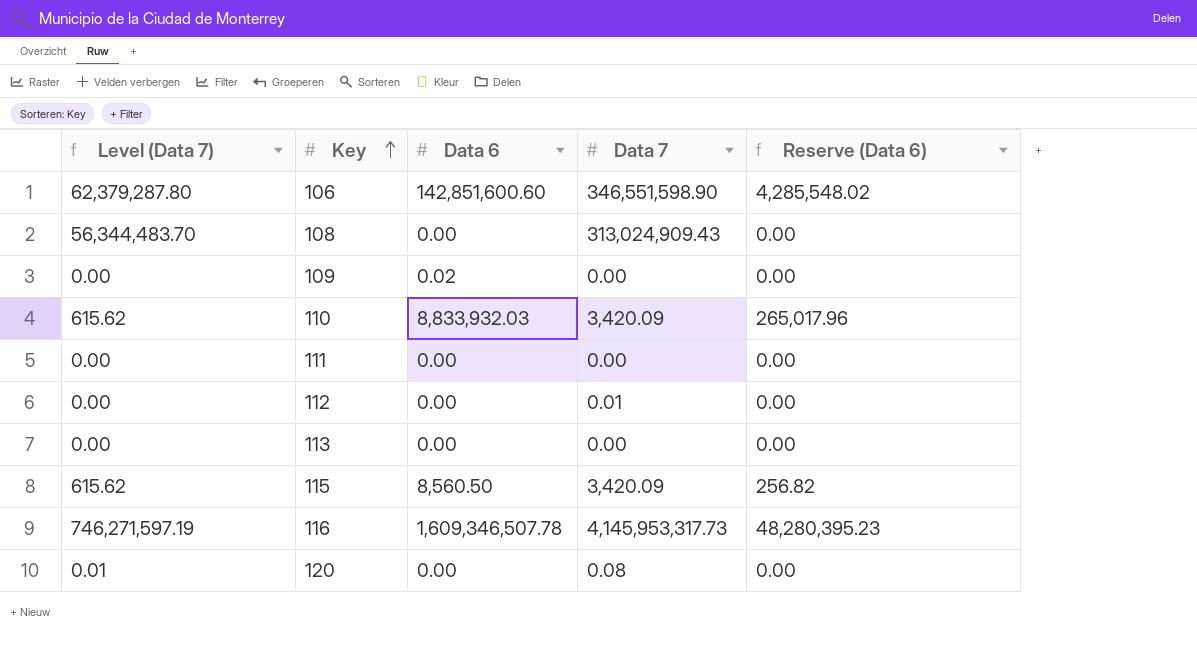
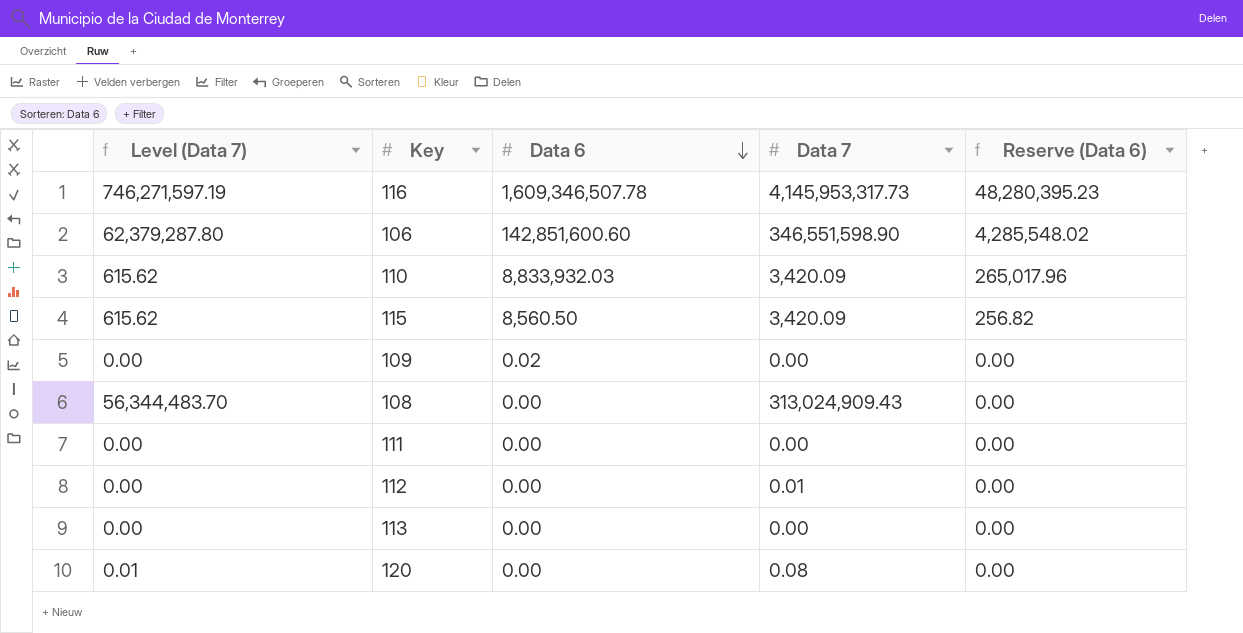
row order: Key ascending -> Data 6 descending

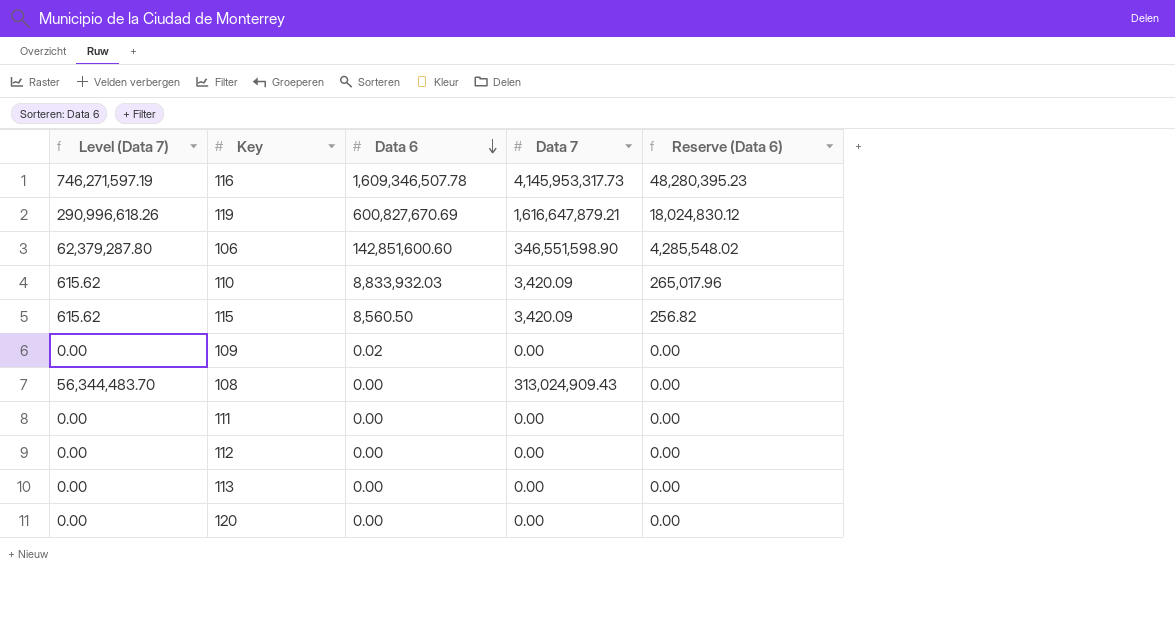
row 119: none -> 290,996,618.26 | 600,827,670.69 | 1,616,647,879.21 | 18,024,830.12
112 | Data 7: 0.01 -> 0.00
120 | Level (Data 7): 0.01 -> 0.00
120 | Data 7: 0.08 -> 0.00

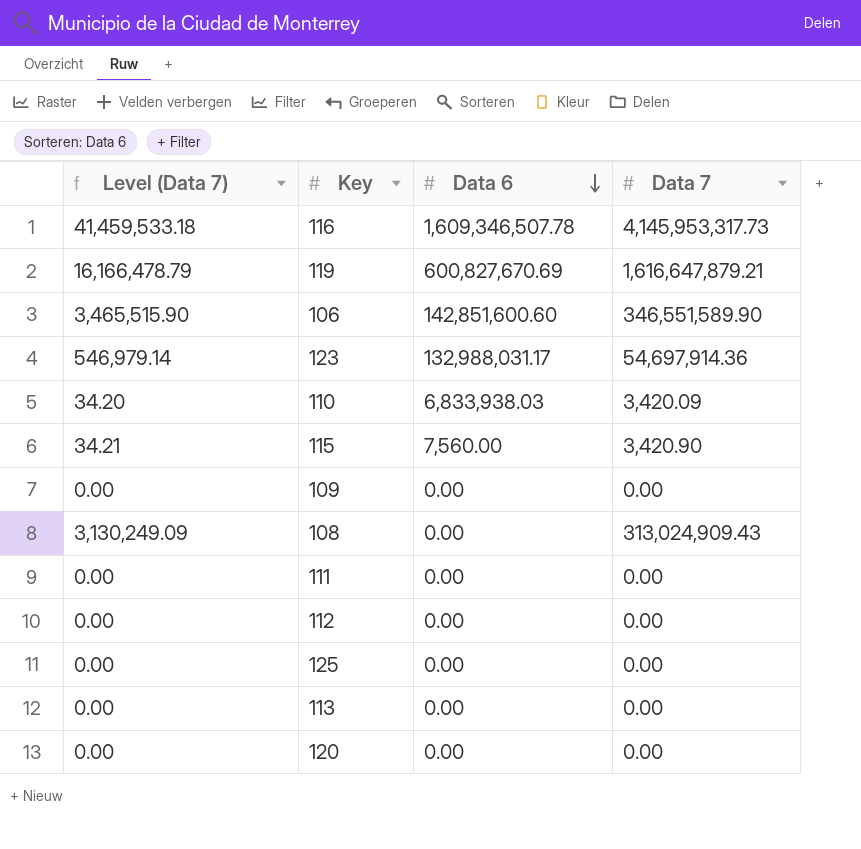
column Reserve (Data 6) | formula: [Data 6] * 0.03 -> none
column Level (Data 7) | formula: [Data 7] * 0.18 -> [Data 7] * 0.01
106 | Data 7: 346,551,598.90 -> 346,551,589.90
row 123: none -> 546,979.14 | 132,988,031.17 | 54,697,914.36
110 | Data 6: 8,833,932.03 -> 6,833,938.03
115 | Data 6: 8,560.50 -> 7,560.00
115 | Data 7: 3,420.09 -> 3,420.90
109 | Data 6: 0.02 -> 0.00
row 125: none -> 0.00 | 0.00 | 0.00

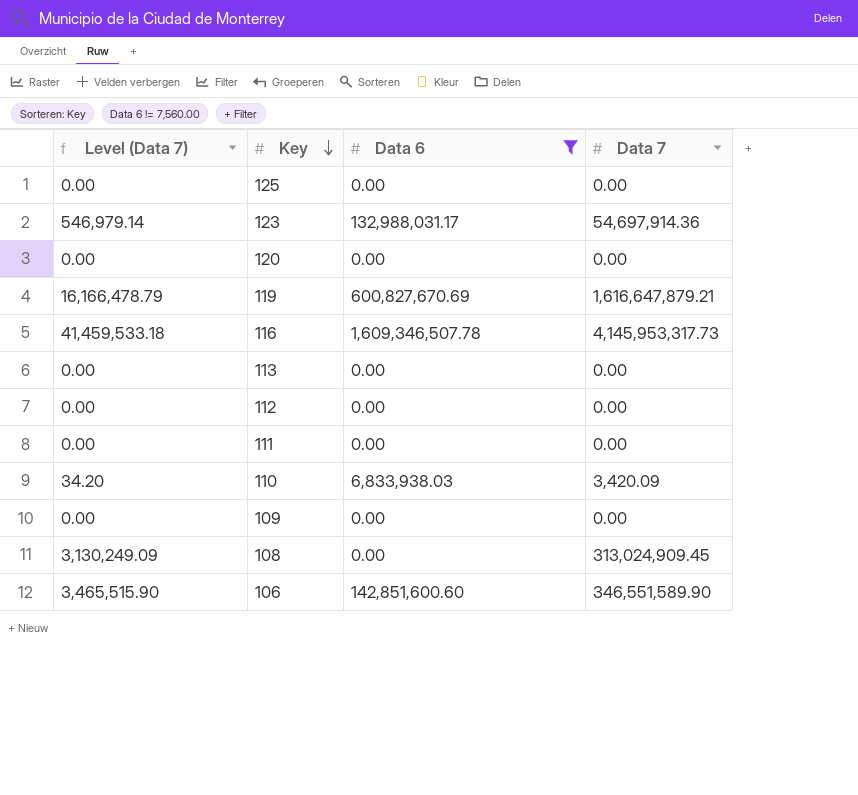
filter: none -> Data 6 != 7,560.00
row order: Data 6 descending -> Key descending
108 | Data 7: 313,024,909.43 -> 313,024,909.45

